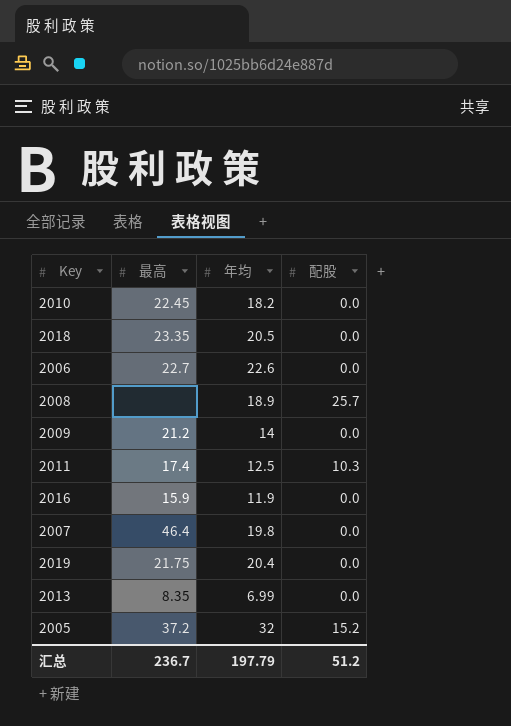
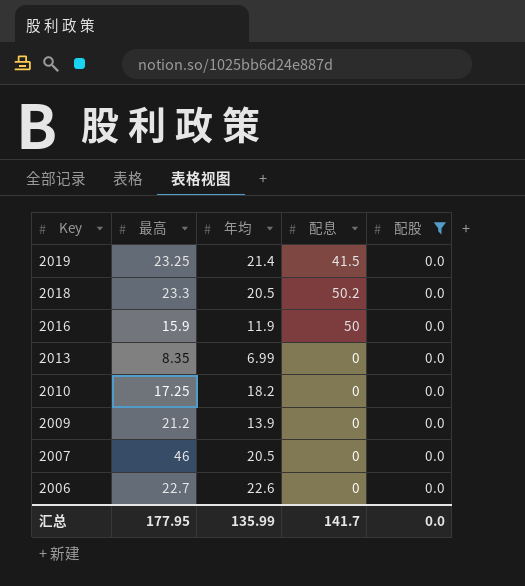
filter: none -> 配股 = 0.0
row order: none -> Key descending
column 配息 | position: none -> 4
2019 | 最高: 21.75 -> 23.25
2019 | 年均: 20.4 -> 21.4
2018 | 最高: 23.35 -> 23.3
2010 | 最高: 22.45 -> 17.25
2009 | 年均: 14 -> 13.9
2007 | 最高: 46.4 -> 46
2007 | 年均: 19.8 -> 20.5
汇总 | 最高: 236.7 -> 177.95
汇总 | 年均: 197.79 -> 135.99
汇总 | 配股: 51.2 -> 0.0

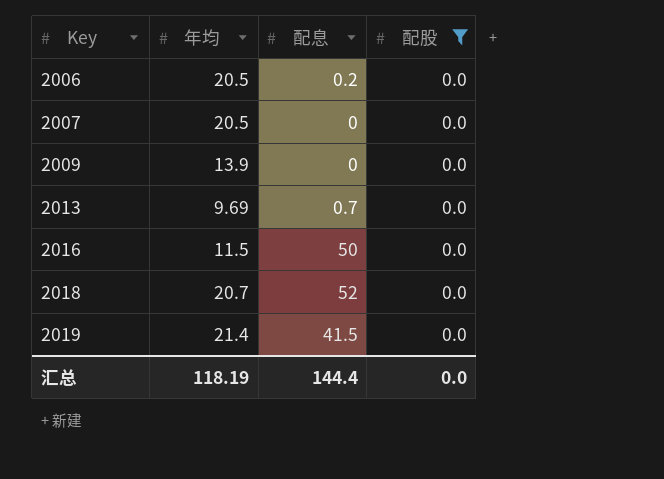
row order: Key descending -> Key ascending
column 最高 | position: 2 -> none
row 2010: 17.25 | 18.2 | 0 | 0.0 -> none
2006 | 年均: 22.6 -> 20.5
2006 | 配息: 0 -> 0.2
2013 | 年均: 6.99 -> 9.69
2013 | 配息: 0 -> 0.7
2016 | 年均: 11.9 -> 11.5
2018 | 年均: 20.5 -> 20.7
2018 | 配息: 50.2 -> 52
汇总 | 年均: 135.99 -> 118.19
汇总 | 配息: 141.7 -> 144.4

